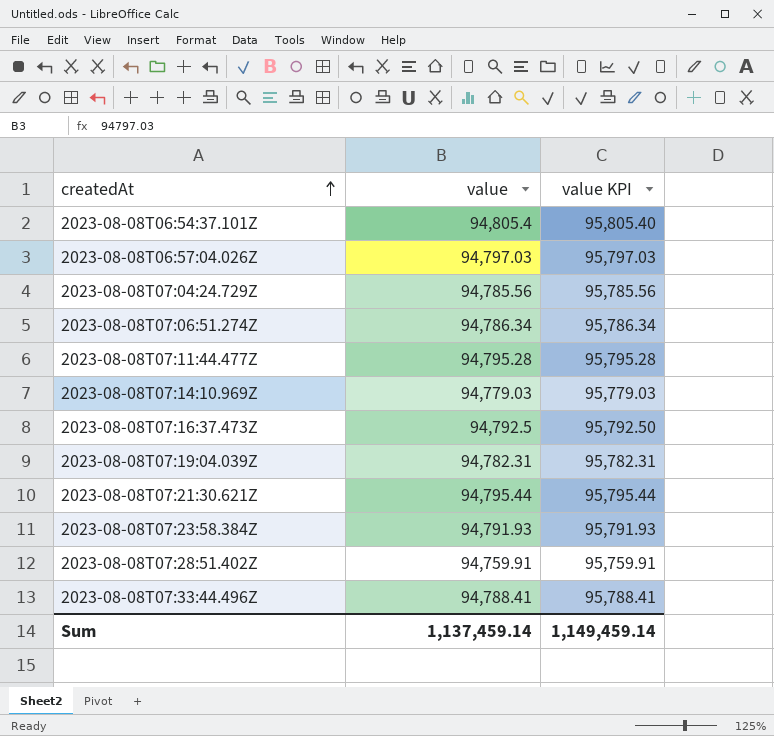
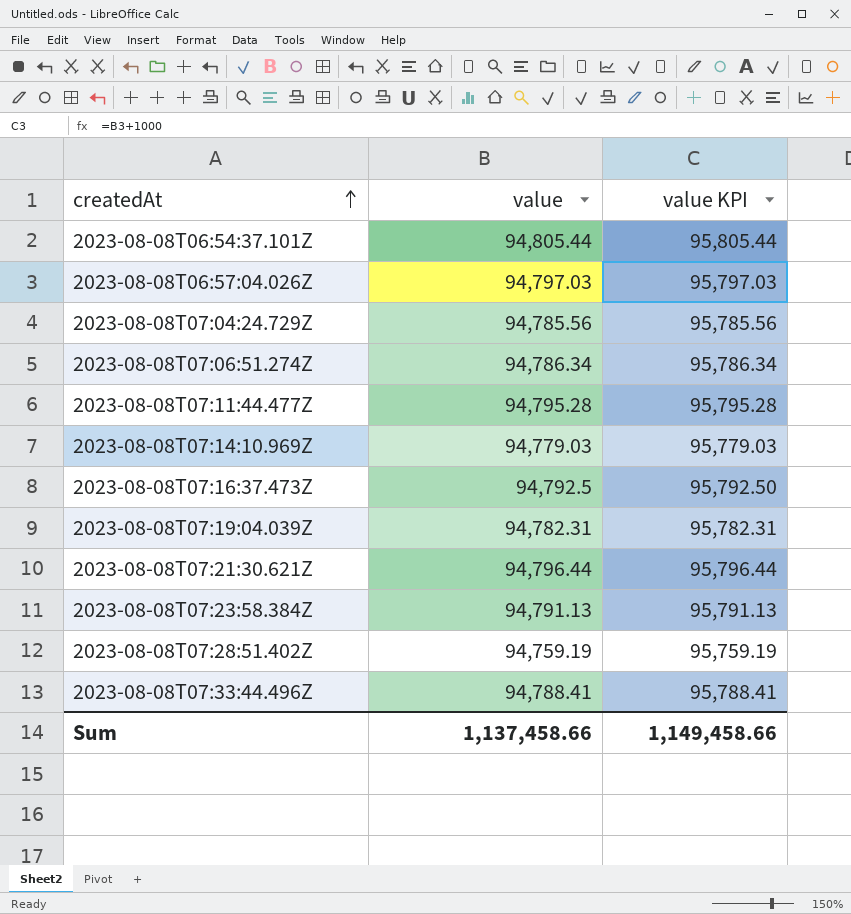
2023-08-08T06:54:37.101Z | value: 94,805.4 -> 94,805.44
2023-08-08T06:54:37.101Z | value KPI: 95,805.40 -> 95,805.44
2023-08-08T07:21:30.621Z | value: 94,795.44 -> 94,796.44
2023-08-08T07:21:30.621Z | value KPI: 95,795.44 -> 95,796.44
2023-08-08T07:23:58.384Z | value: 94,791.93 -> 94,791.13
2023-08-08T07:23:58.384Z | value KPI: 95,791.93 -> 95,791.13
2023-08-08T07:28:51.402Z | value: 94,759.91 -> 94,759.19
2023-08-08T07:28:51.402Z | value KPI: 95,759.91 -> 95,759.19
Sum | value: 1,137,459.14 -> 1,137,458.66
Sum | value KPI: 1,149,459.14 -> 1,149,458.66

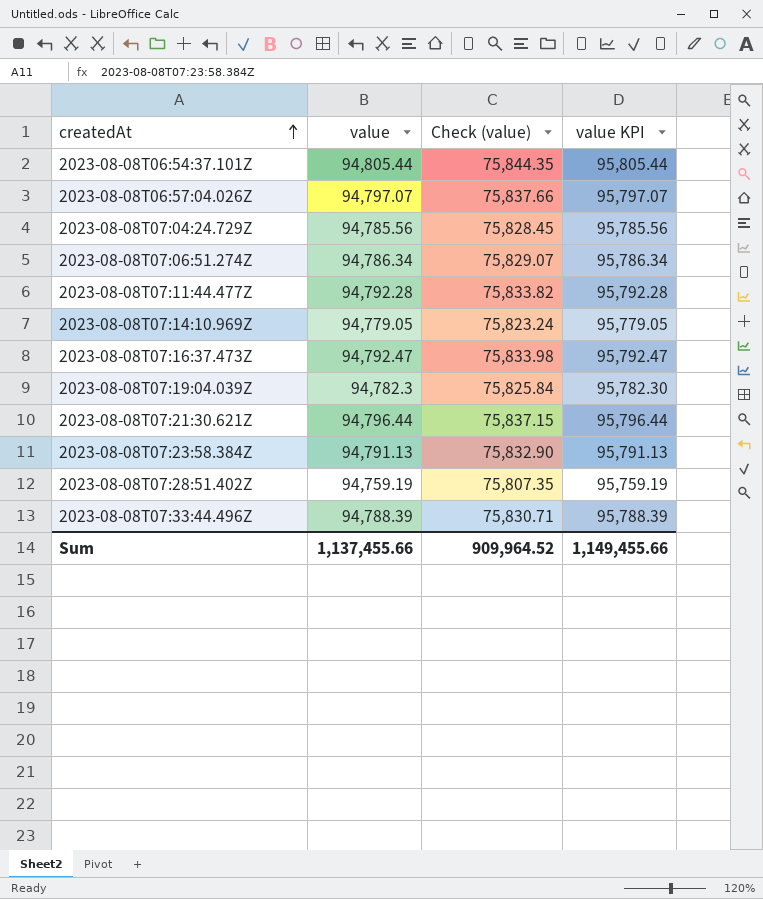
column Check (value) | formula: none -> [value] * 0.8
2023-08-08T06:57:04.026Z | value: 94,797.03 -> 94,797.07
2023-08-08T06:57:04.026Z | value KPI: 95,797.03 -> 95,797.07
2023-08-08T07:11:44.477Z | value: 94,795.28 -> 94,792.28
2023-08-08T07:11:44.477Z | value KPI: 95,795.28 -> 95,792.28
2023-08-08T07:14:10.969Z | value: 94,779.03 -> 94,779.05
2023-08-08T07:14:10.969Z | value KPI: 95,779.03 -> 95,779.05
2023-08-08T07:16:37.473Z | value: 94,792.5 -> 94,792.47
2023-08-08T07:16:37.473Z | value KPI: 95,792.50 -> 95,792.47
2023-08-08T07:19:04.039Z | value: 94,782.31 -> 94,782.3
2023-08-08T07:19:04.039Z | value KPI: 95,782.31 -> 95,782.30
2023-08-08T07:33:44.496Z | value: 94,788.41 -> 94,788.39
2023-08-08T07:33:44.496Z | value KPI: 95,788.41 -> 95,788.39
Sum | value: 1,137,458.66 -> 1,137,455.66
Sum | value KPI: 1,149,458.66 -> 1,149,455.66

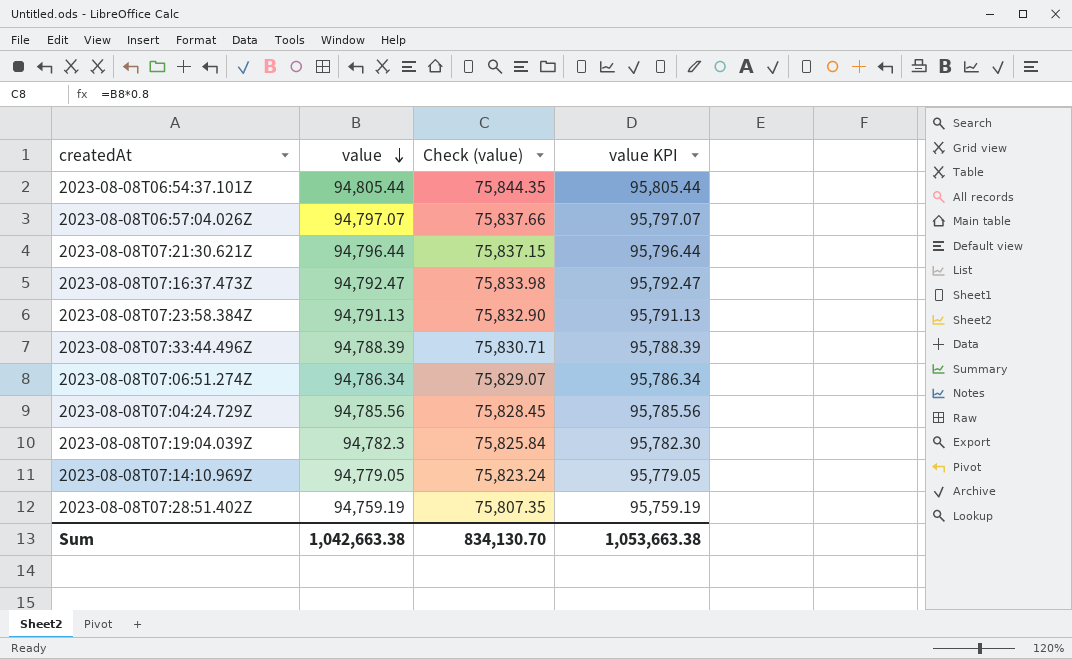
row order: createdAt ascending -> value descending
row 2023-08-08T07:11:44.477Z: 94,792.28 | 75,833.82 | 95,792.28 -> none
Sum | value: 1,137,455.66 -> 1,042,663.38
Sum | Check (value): 909,964.52 -> 834,130.70
Sum | value KPI: 1,149,455.66 -> 1,053,663.38

